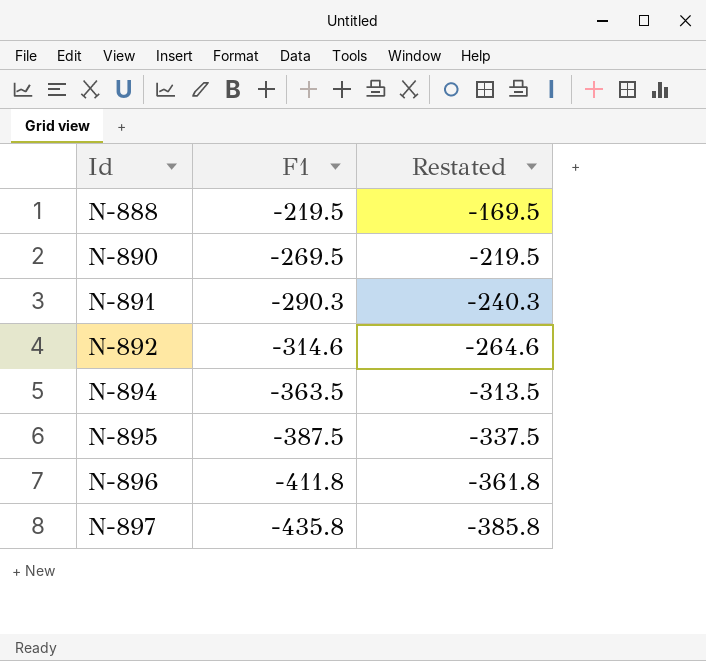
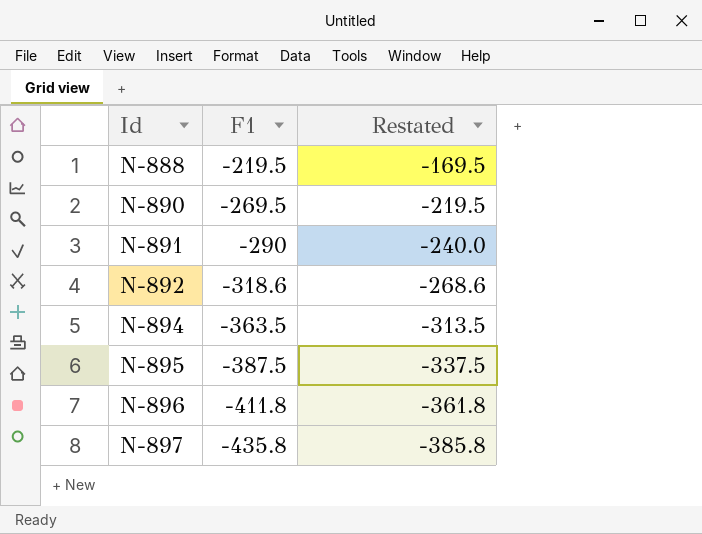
N-891 | F1: -290.3 -> -290
N-891 | Restated: -240.3 -> -240.0
N-892 | F1: -314.6 -> -318.6
N-892 | Restated: -264.6 -> -268.6

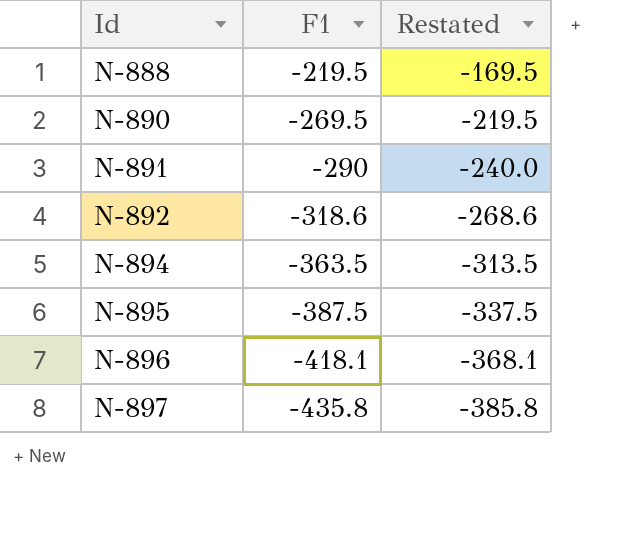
N-896 | F1: -411.8 -> -418.1
N-896 | Restated: -361.8 -> -368.1

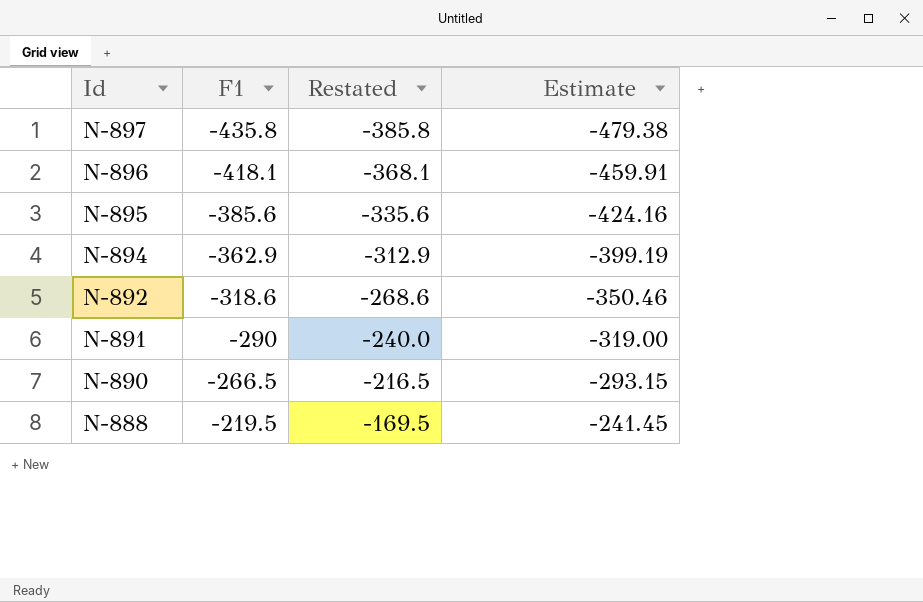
row order: Id ascending -> Id descending
column Estimate | formula: none -> [F1] * 1.1
N-895 | F1: -387.5 -> -385.6
N-895 | Restated: -337.5 -> -335.6
N-894 | F1: -363.5 -> -362.9
N-894 | Restated: -313.5 -> -312.9
N-890 | F1: -269.5 -> -266.5
N-890 | Restated: -219.5 -> -216.5

